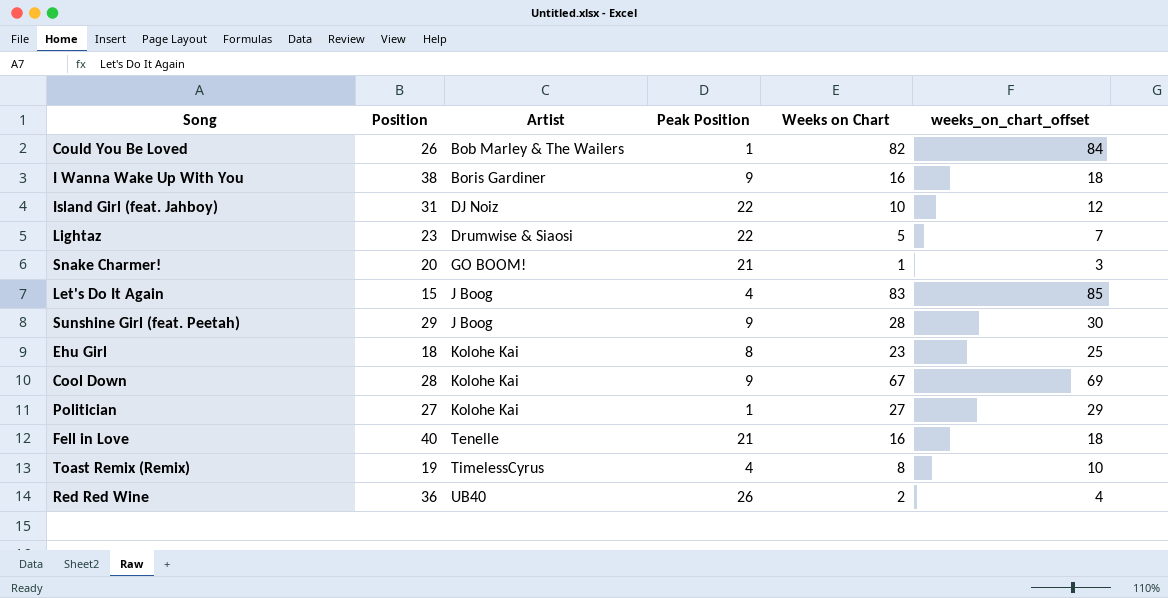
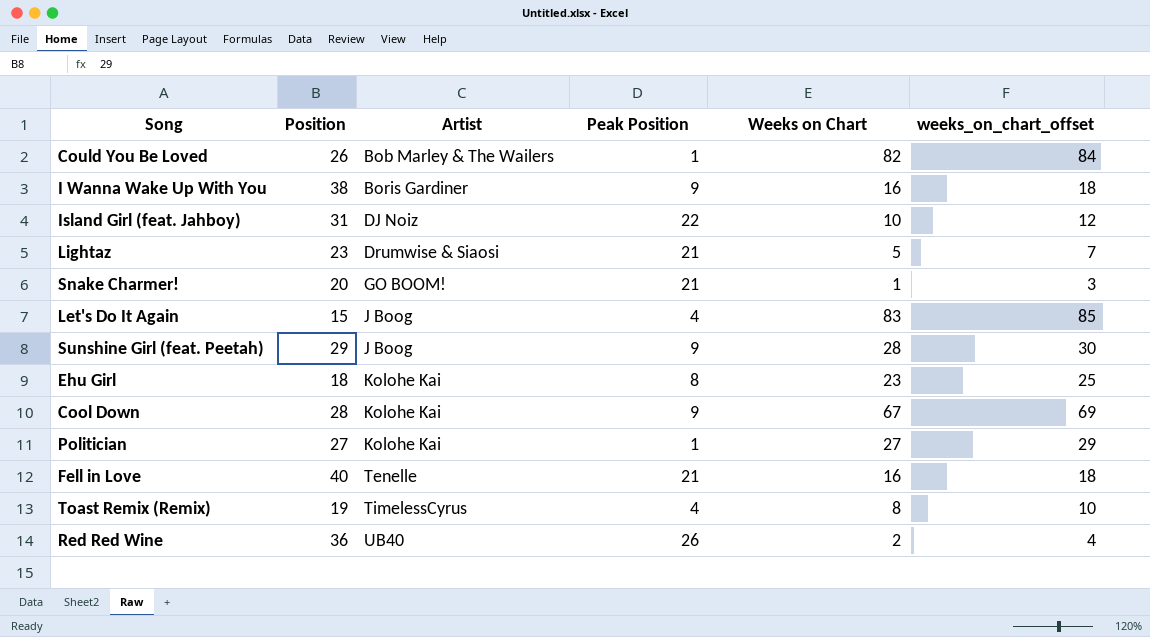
Lightaz | Peak Position: 22 -> 21

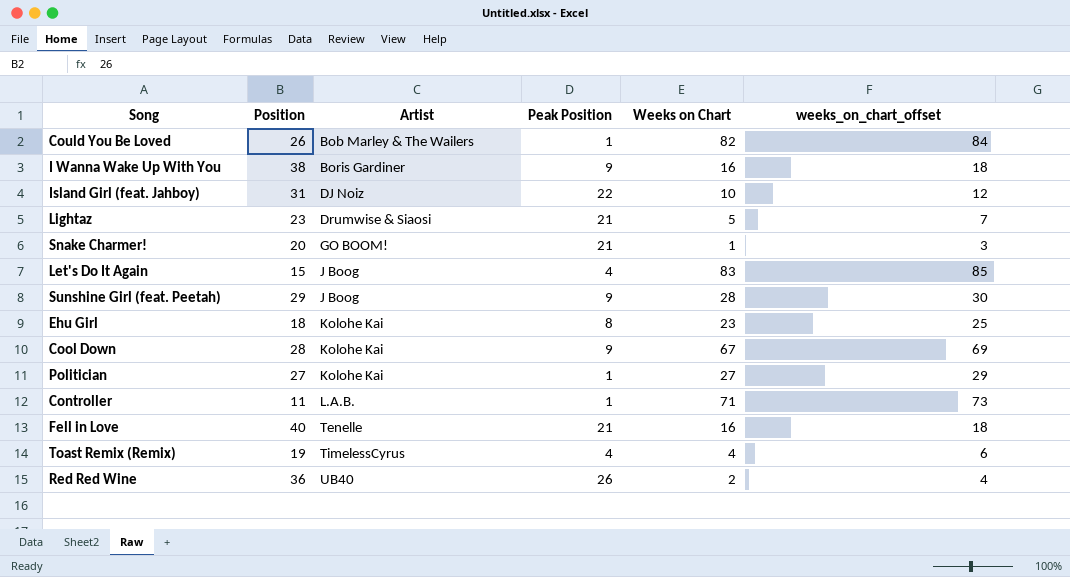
row Controller: none -> 11 | L.A.B. | 1 | 71 | 73
Toast Remix (Remix) | Weeks on Chart: 8 -> 4
Toast Remix (Remix) | weeks_on_chart_offset: 10 -> 6

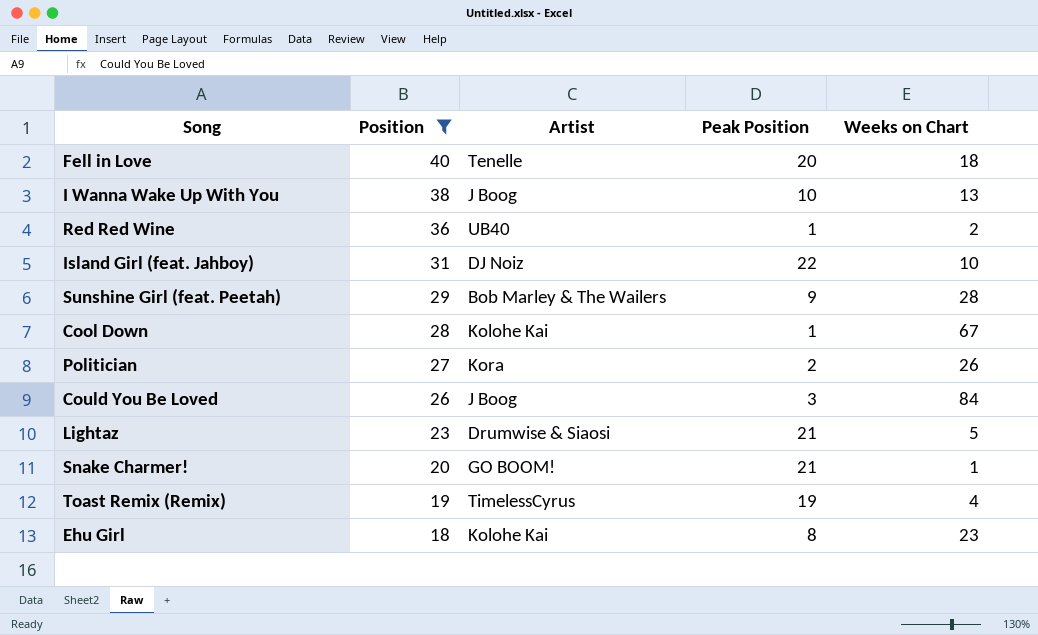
filter: none -> Position >= 18
row order: Artist ascending -> Position descending
column weeks_on_chart_offset | formula: [Weeks on Chart] + 2 -> none
Fell in Love | Peak Position: 21 -> 20
Fell in Love | Weeks on Chart: 16 -> 18
I Wanna Wake Up With You | Artist: Boris Gardiner -> J Boog
I Wanna Wake Up With You | Peak Position: 9 -> 10
I Wanna Wake Up With You | Weeks on Chart: 16 -> 13
Red Red Wine | Peak Position: 26 -> 1
Sunshine Girl (feat. Peetah) | Artist: J Boog -> Bob Marley & The Wailers
Cool Down | Peak Position: 9 -> 1
Politician | Artist: Kolohe Kai -> Kora
Politician | Peak Position: 1 -> 2
Politician | Weeks on Chart: 27 -> 26
Could You Be Loved | Artist: Bob Marley & The Wailers -> J Boog
Could You Be Loved | Peak Position: 1 -> 3
Could You Be Loved | Weeks on Chart: 82 -> 84
Toast Remix (Remix) | Peak Position: 4 -> 19

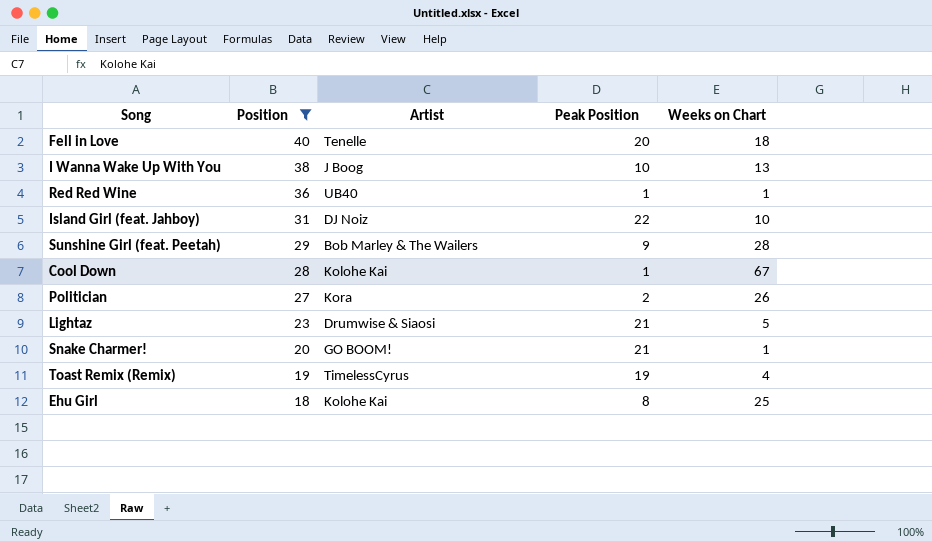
row Could You Be Loved: 26 | J Boog | 3 | 84 -> none
Red Red Wine | Weeks on Chart: 2 -> 1
Ehu Girl | Weeks on Chart: 23 -> 25

